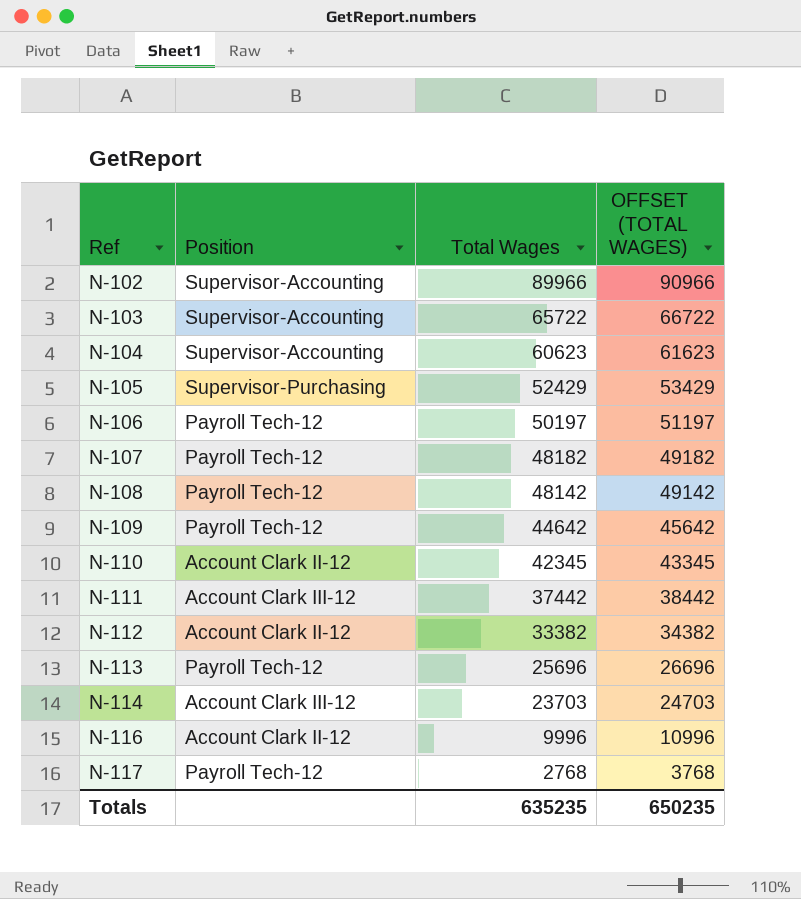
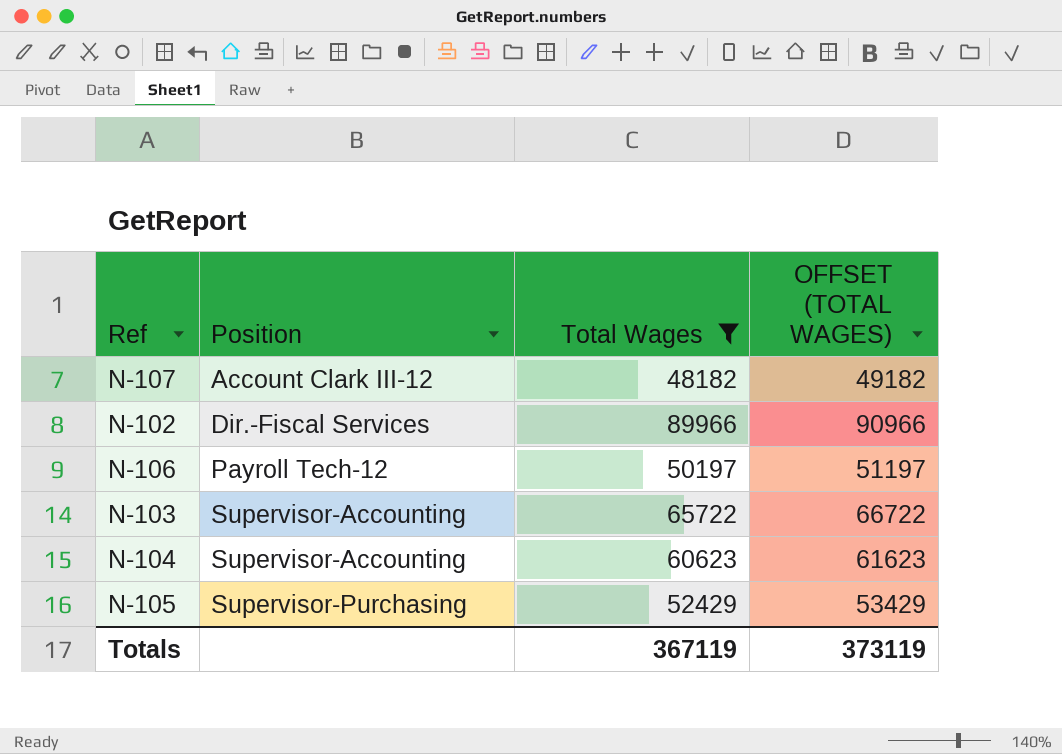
filter: none -> Total Wages >= 48182
row order: Ref ascending -> Position ascending
N-107 | Position: Payroll Tech-12 -> Account Clark III-12
N-102 | Position: Supervisor-Accounting -> Dir.-Fiscal Services
Totals | Total Wages: 635235 -> 367119
Totals | OFFSET (TOTAL WAGES): 650235 -> 373119

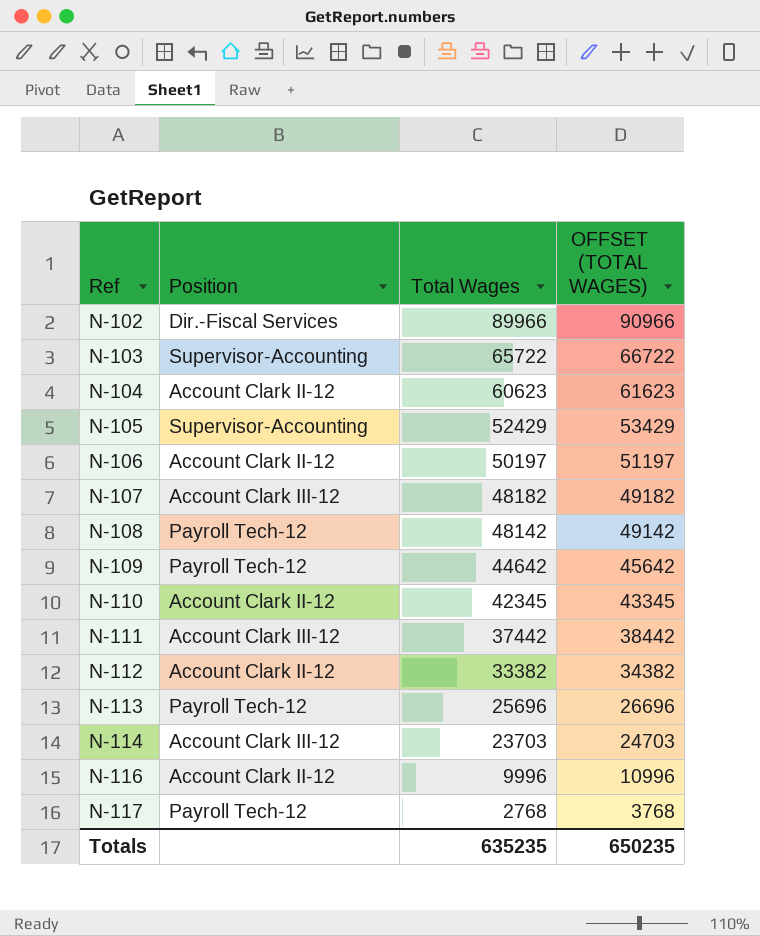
filter: Total Wages >= 48182 -> none
row order: Position ascending -> Ref ascending
N-104 | Position: Supervisor-Accounting -> Account Clark II-12
N-105 | Position: Supervisor-Purchasing -> Supervisor-Accounting
N-106 | Position: Payroll Tech-12 -> Account Clark II-12
Totals | Total Wages: 367119 -> 635235
Totals | OFFSET (TOTAL WAGES): 373119 -> 650235

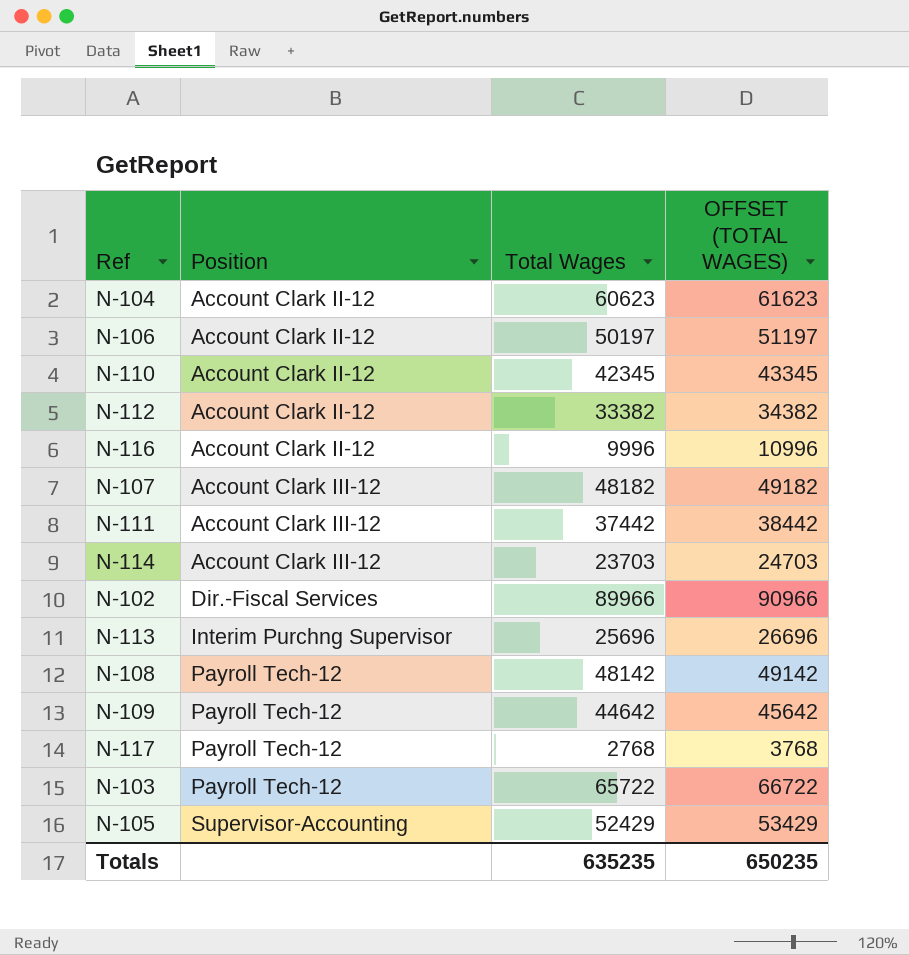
row order: Ref ascending -> Position ascending
N-113 | Position: Payroll Tech-12 -> Interim Purchng Supervisor
N-103 | Position: Supervisor-Accounting -> Payroll Tech-12

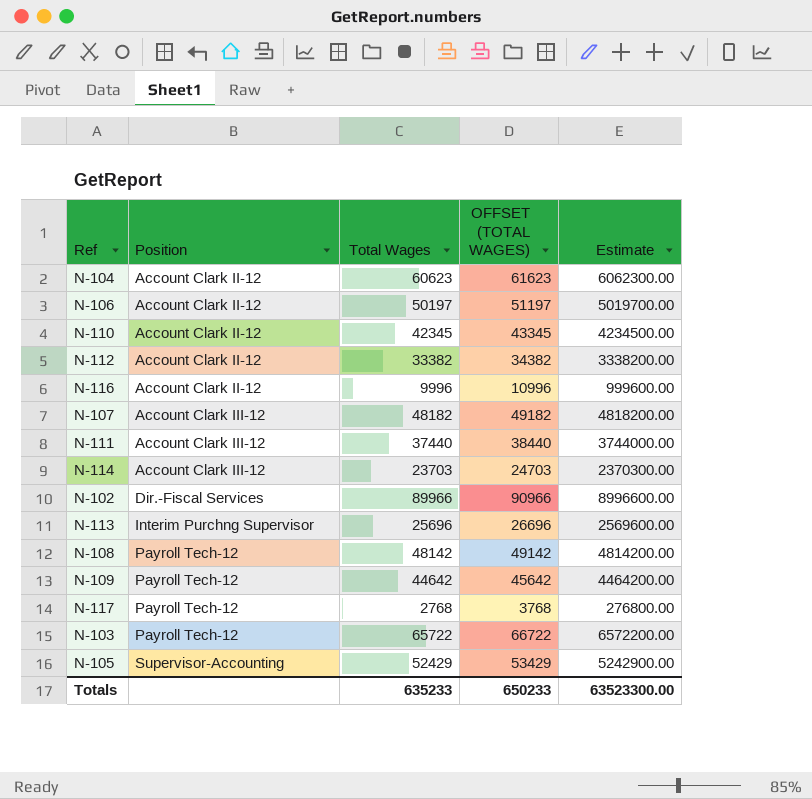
column Estimate | formula: none -> [Total Wages] * 100
N-111 | Total Wages: 37442 -> 37440
N-111 | OFFSET (TOTAL WAGES): 38442 -> 38440
Totals | Total Wages: 635235 -> 635233
Totals | OFFSET (TOTAL WAGES): 650235 -> 650233

